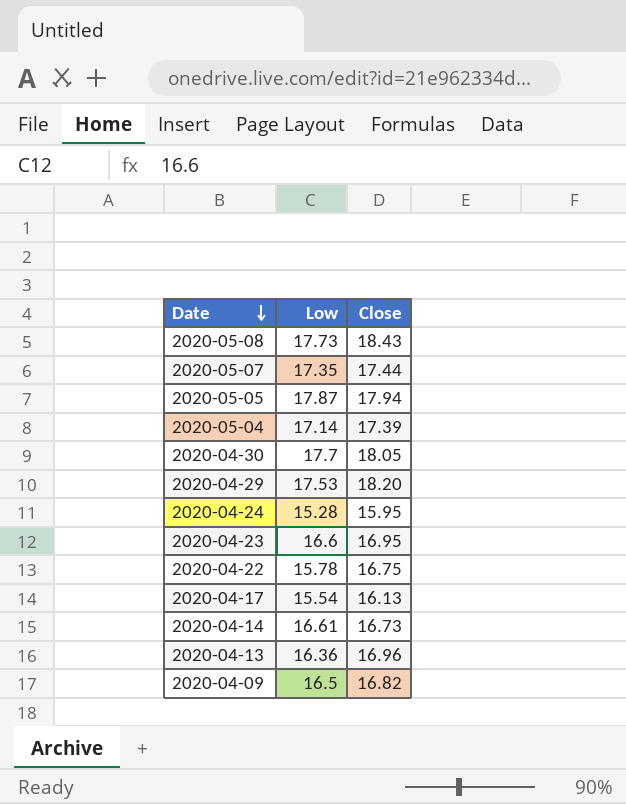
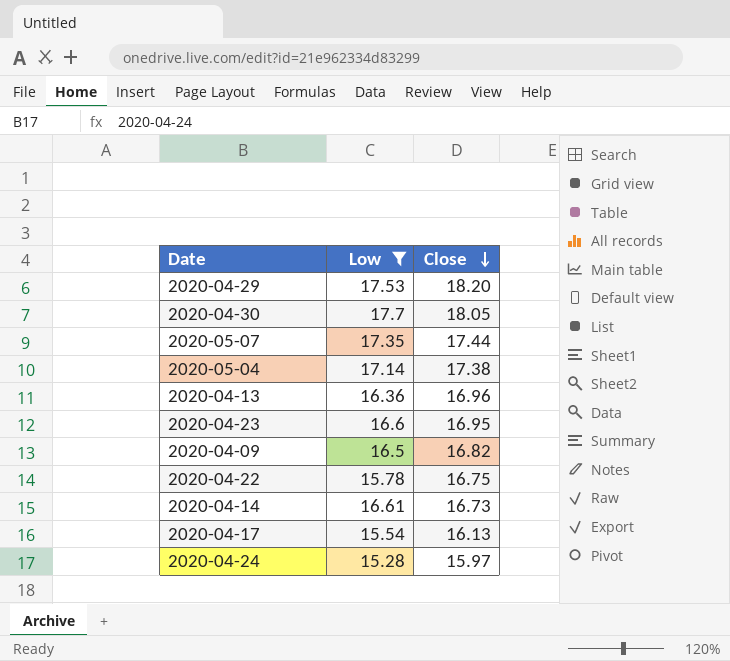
filter: none -> Low <= 17.7
row order: Date descending -> Close descending
2020-05-04 | Close: 17.39 -> 17.38
2020-04-24 | Close: 15.95 -> 15.97

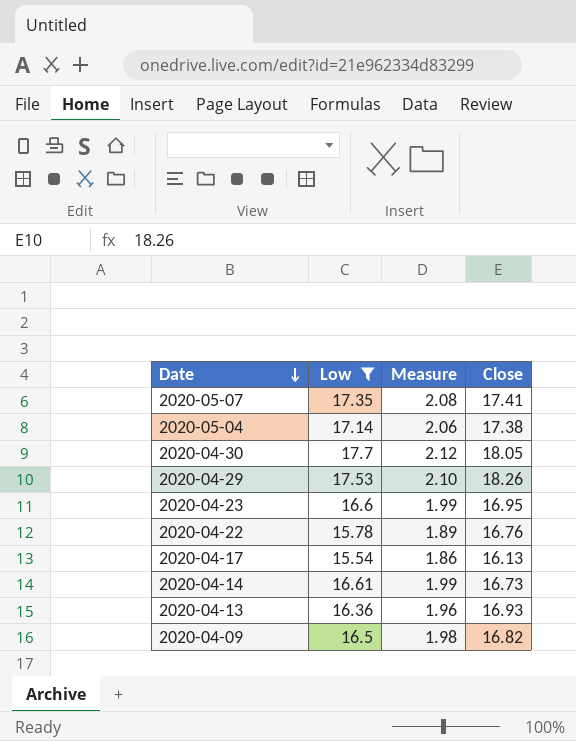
row order: Close descending -> Date descending
column Measure | formula: none -> [Low] * 0.12
row 2020-04-24: 15.28 | 15.97 -> none
2020-05-07 | Close: 17.44 -> 17.41
2020-04-29 | Close: 18.20 -> 18.26
2020-04-22 | Close: 16.75 -> 16.76
2020-04-13 | Close: 16.96 -> 16.93

